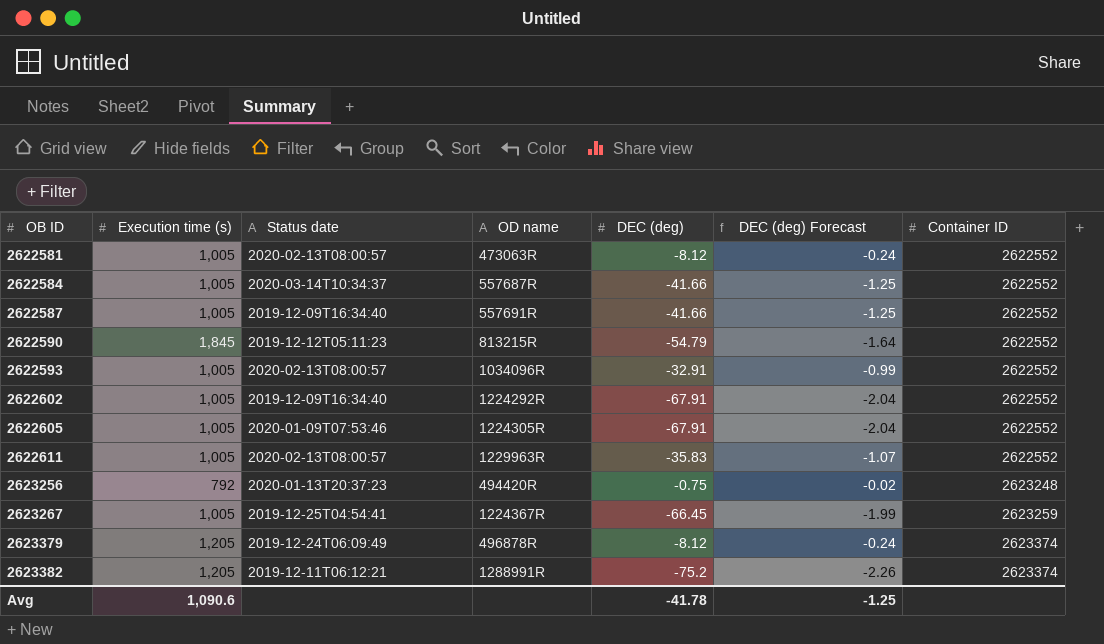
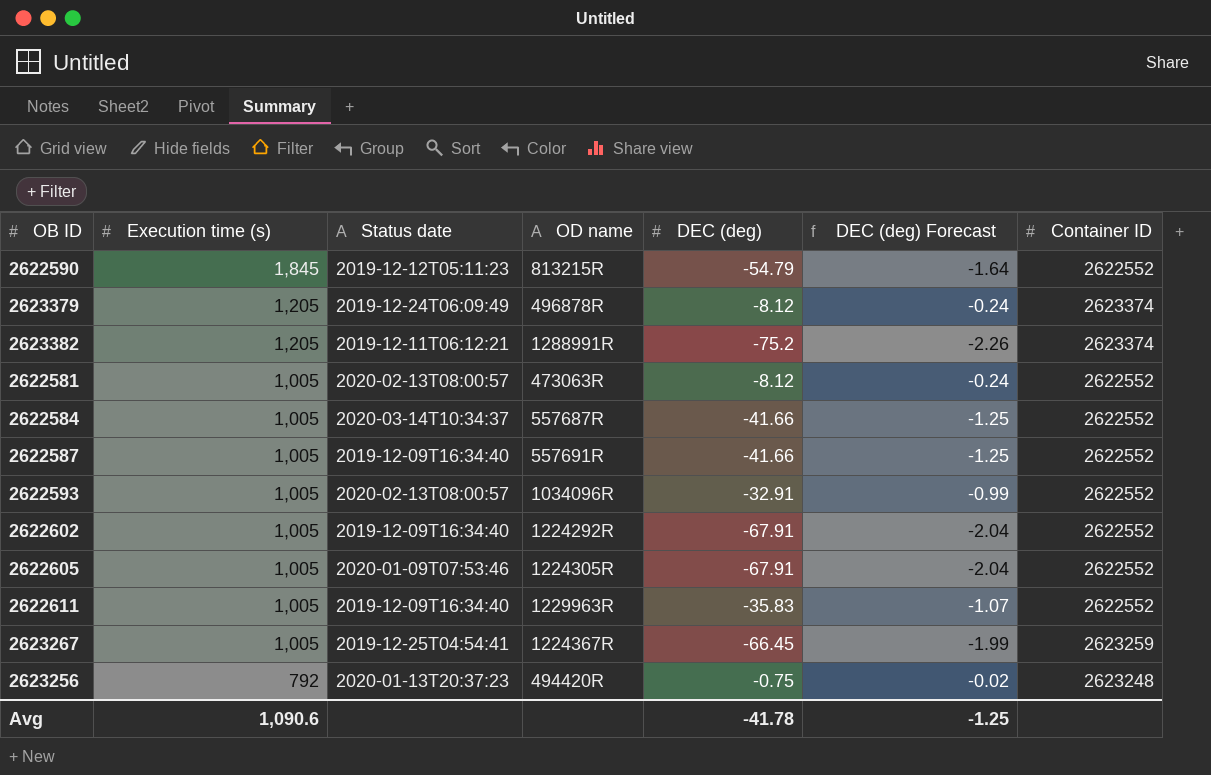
row order: OB ID ascending -> Execution time (s) descending
2622611 | Status date: 2020-02-13T08:00:57 -> 2019-12-09T16:34:40

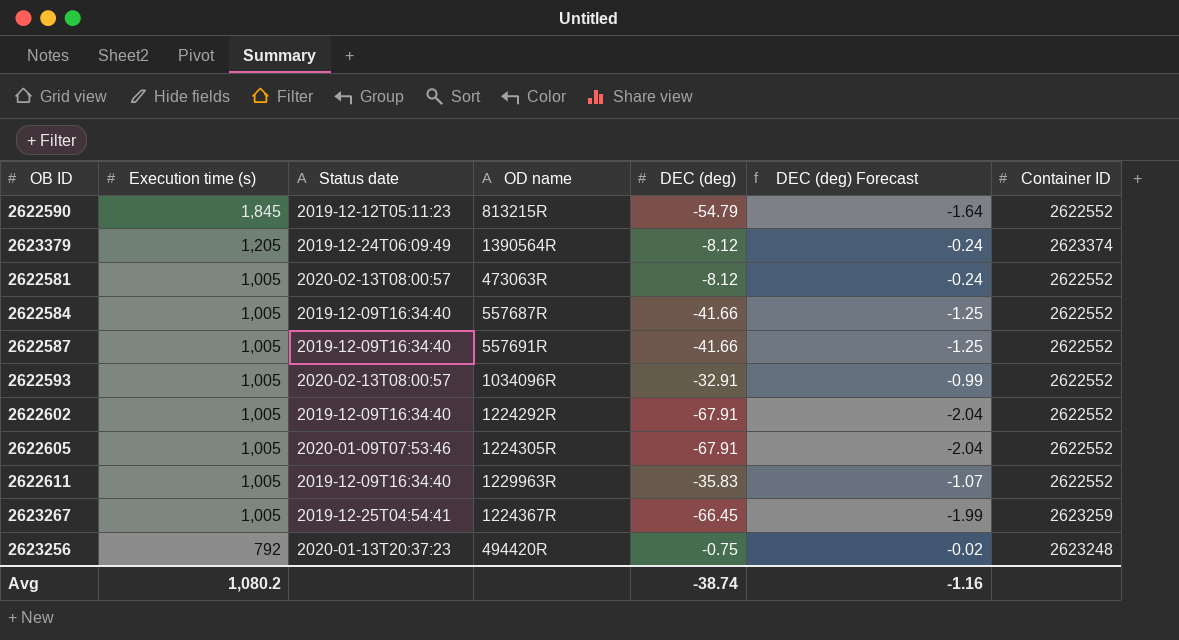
row 2623382: 1,205 | 2019-12-11T06:12:21 | 1288991R | -75.2 | -2.26 | 2623374 -> none
2623379 | OD name: 496878R -> 1390564R
2622584 | Status date: 2020-03-14T10:34:37 -> 2019-12-09T16:34:40
Avg | Execution time (s): 1,090.6 -> 1,080.2
Avg | DEC (deg): -41.78 -> -38.74
Avg | DEC (deg) Forecast: -1.25 -> -1.16

